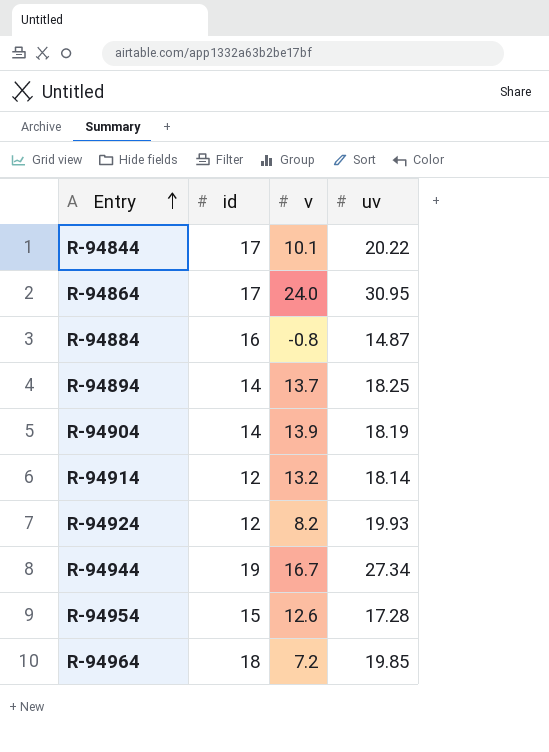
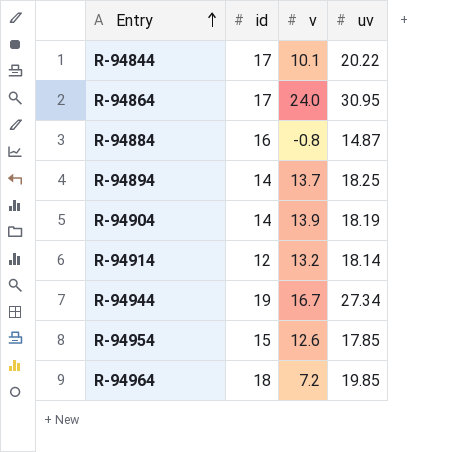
row R-94924: 12 | 8.2 | 19.93 -> none
R-94954 | uv: 17.28 -> 17.85

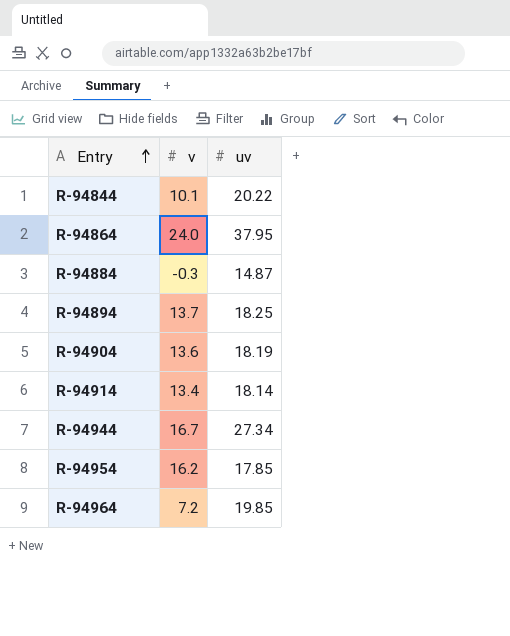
column id | position: 2 -> none
R-94864 | uv: 30.95 -> 37.95
R-94884 | v: -0.8 -> -0.3
R-94904 | v: 13.9 -> 13.6
R-94914 | v: 13.2 -> 13.4
R-94954 | v: 12.6 -> 16.2

